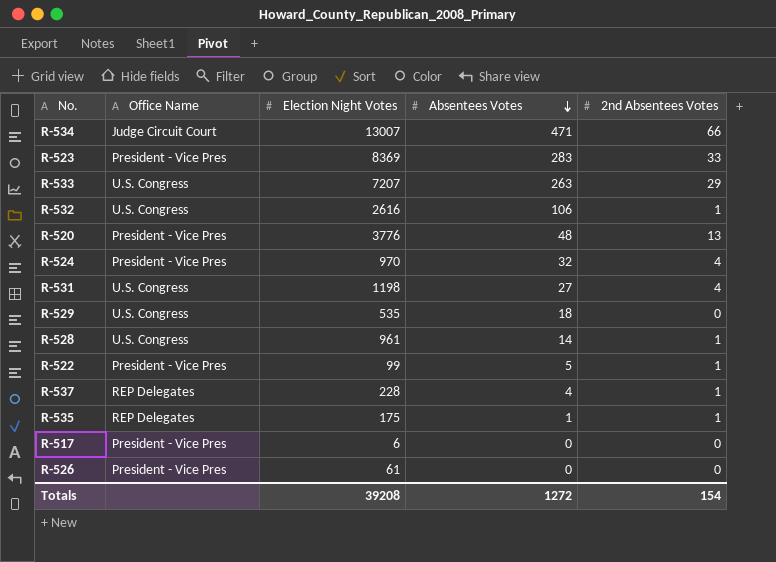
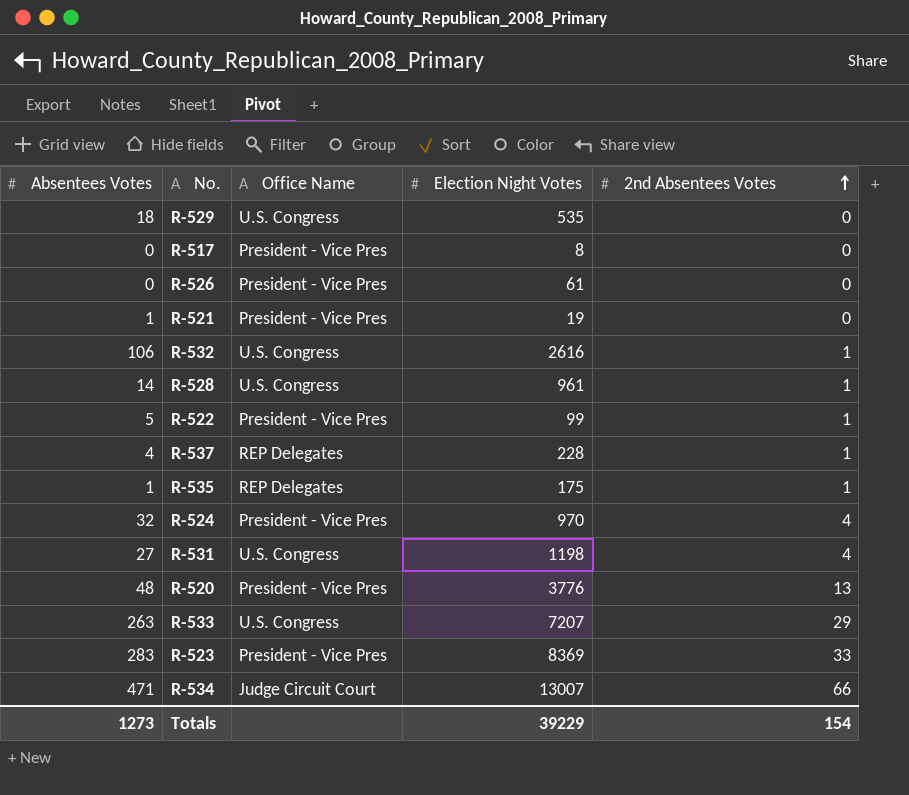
row order: Absentees Votes descending -> 2nd Absentees Votes ascending
column Absentees Votes | position: 4 -> 1
R-517 | Election Night Votes: 6 -> 8
row R-521: none -> 1 | President - Vice Pres | 19 | 0
Totals | Absentees Votes: 1272 -> 1273
Totals | Election Night Votes: 39208 -> 39229

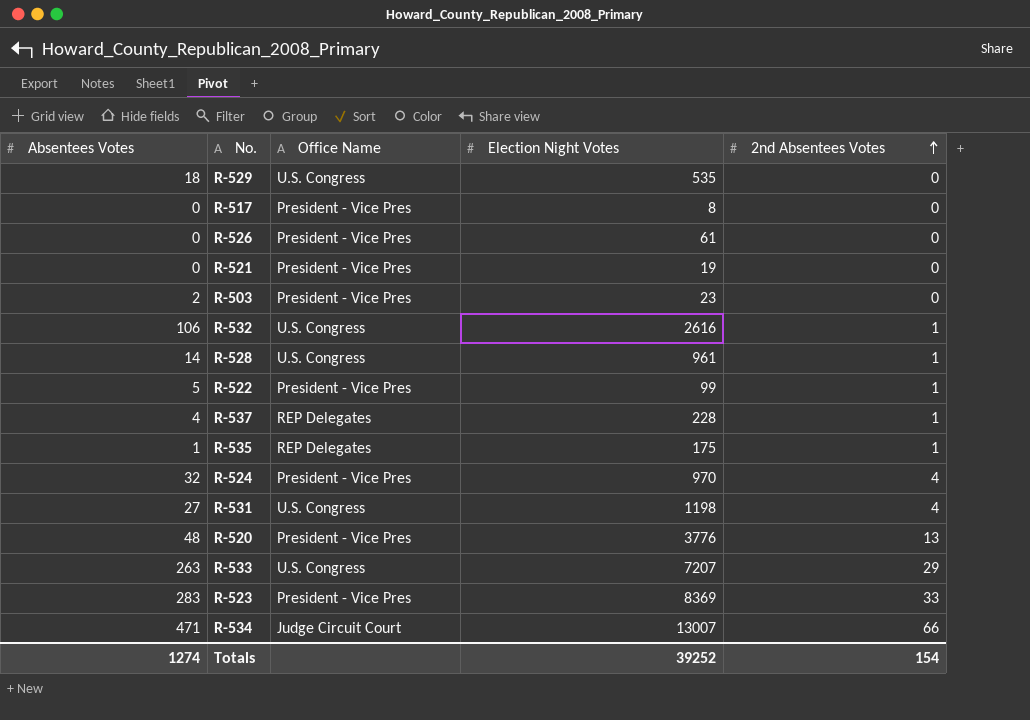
R-521 | Absentees Votes: 1 -> 0
row R-503: none -> 2 | President - Vice Pres | 23 | 0
Totals | Absentees Votes: 1273 -> 1274
Totals | Election Night Votes: 39229 -> 39252

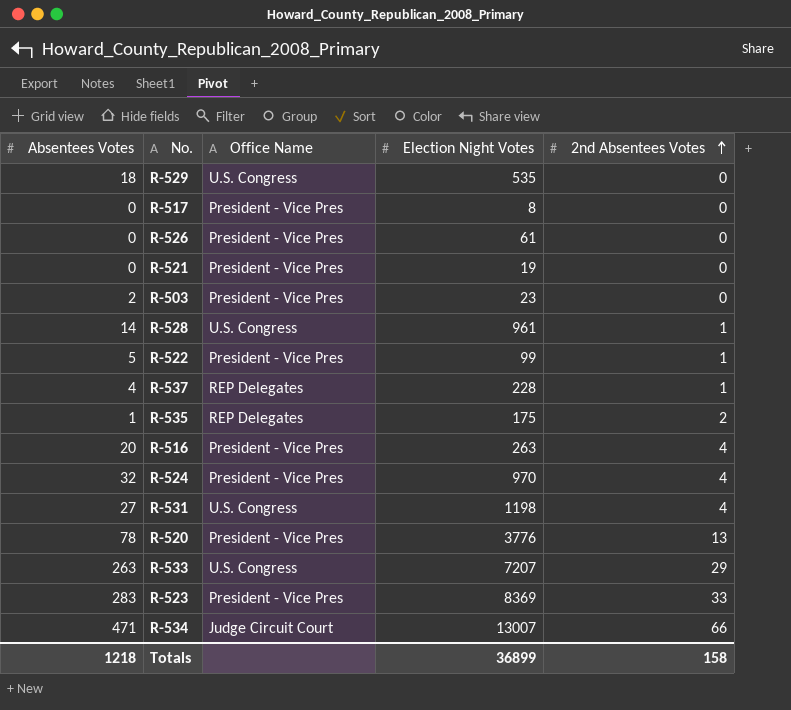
row R-532: 106 | U.S. Congress | 2616 | 1 -> none
R-535 | 2nd Absentees Votes: 1 -> 2
row R-516: none -> 20 | President - Vice Pres | 263 | 4
R-520 | Absentees Votes: 48 -> 78
Totals | Absentees Votes: 1274 -> 1218
Totals | Election Night Votes: 39252 -> 36899
Totals | 2nd Absentees Votes: 154 -> 158

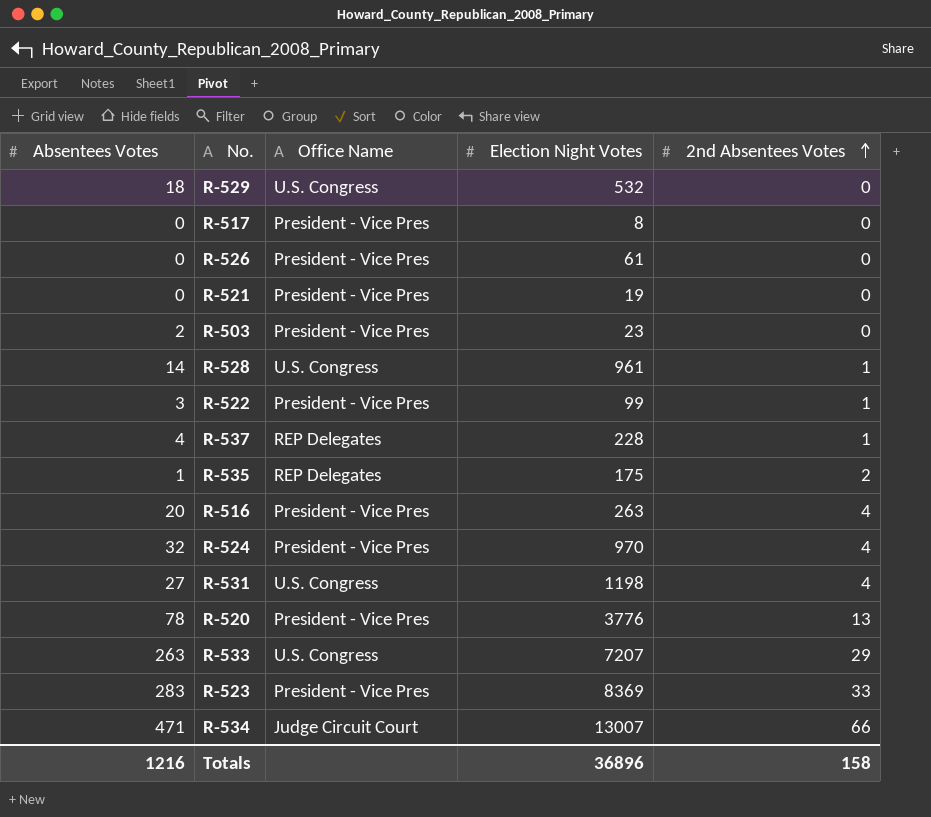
R-529 | Election Night Votes: 535 -> 532
R-522 | Absentees Votes: 5 -> 3
Totals | Absentees Votes: 1218 -> 1216
Totals | Election Night Votes: 36899 -> 36896

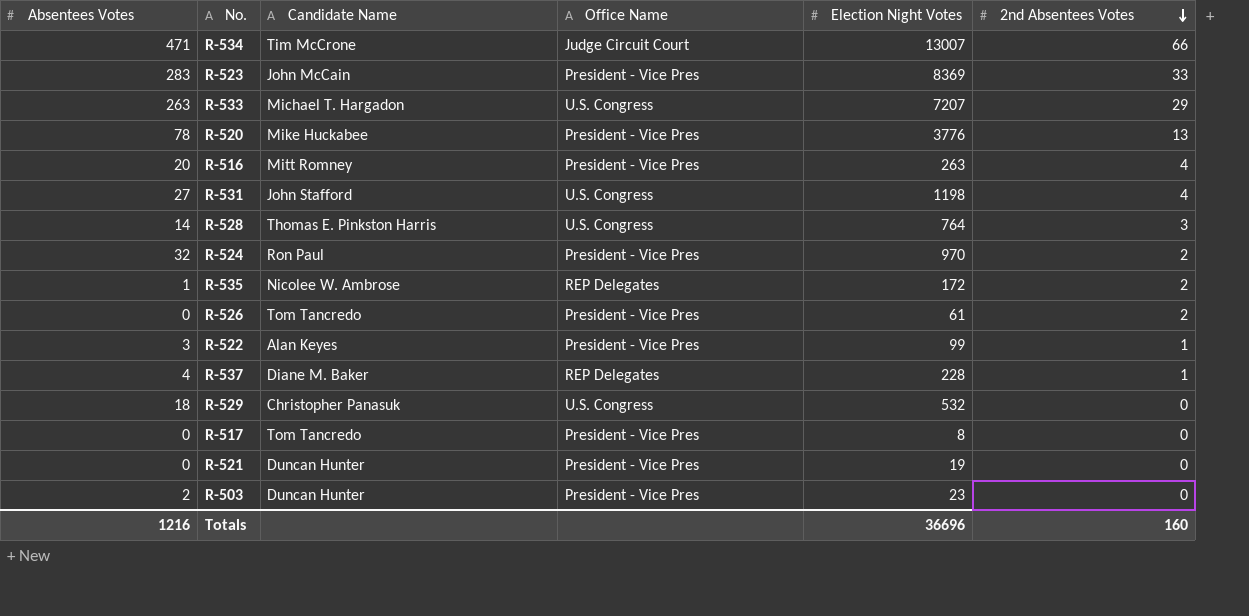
row order: 2nd Absentees Votes ascending -> 2nd Absentees Votes descending
column Candidate Name | position: none -> 3
R-528 | Election Night Votes: 961 -> 764
R-528 | 2nd Absentees Votes: 1 -> 3
R-524 | 2nd Absentees Votes: 4 -> 2
R-535 | Election Night Votes: 175 -> 172
R-526 | 2nd Absentees Votes: 0 -> 2
Totals | Election Night Votes: 36896 -> 36696
Totals | 2nd Absentees Votes: 158 -> 160

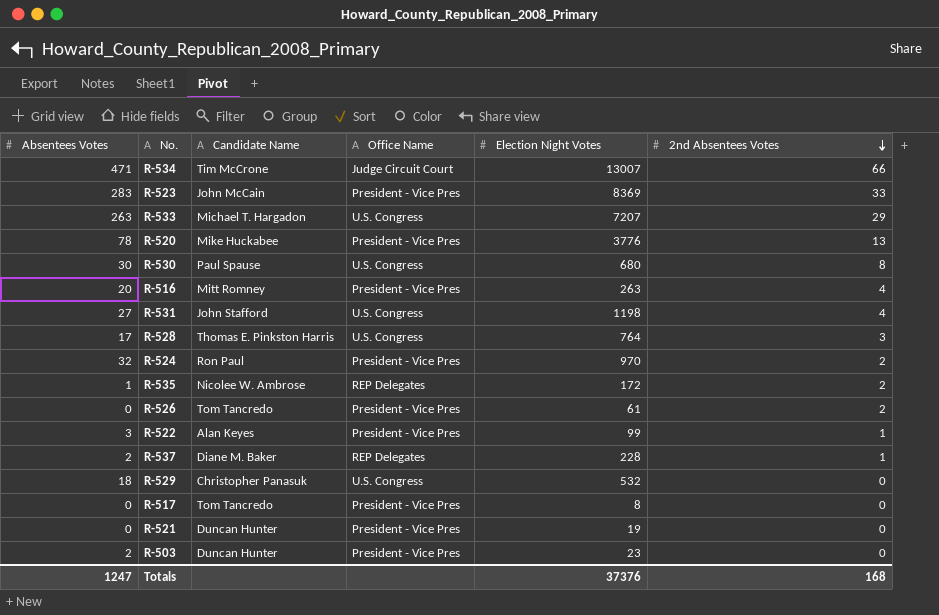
row R-530: none -> 30 | Paul Spause | U.S. Congress | 680 | 8
R-528 | Absentees Votes: 14 -> 17
R-537 | Absentees Votes: 4 -> 2
Totals | Absentees Votes: 1216 -> 1247
Totals | Election Night Votes: 36696 -> 37376
Totals | 2nd Absentees Votes: 160 -> 168

